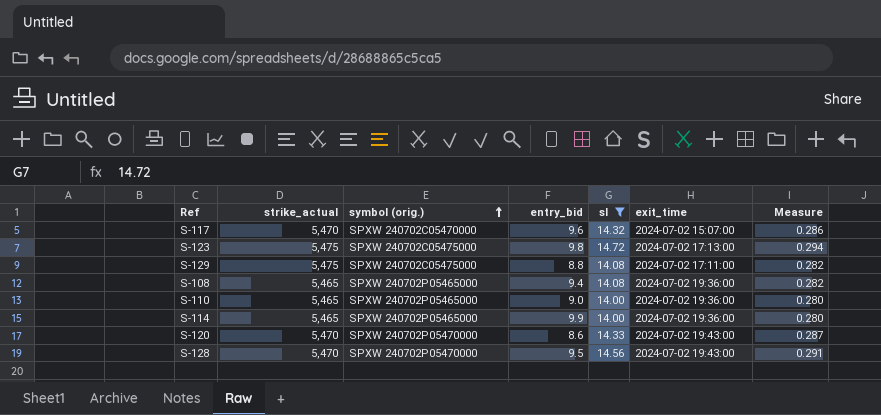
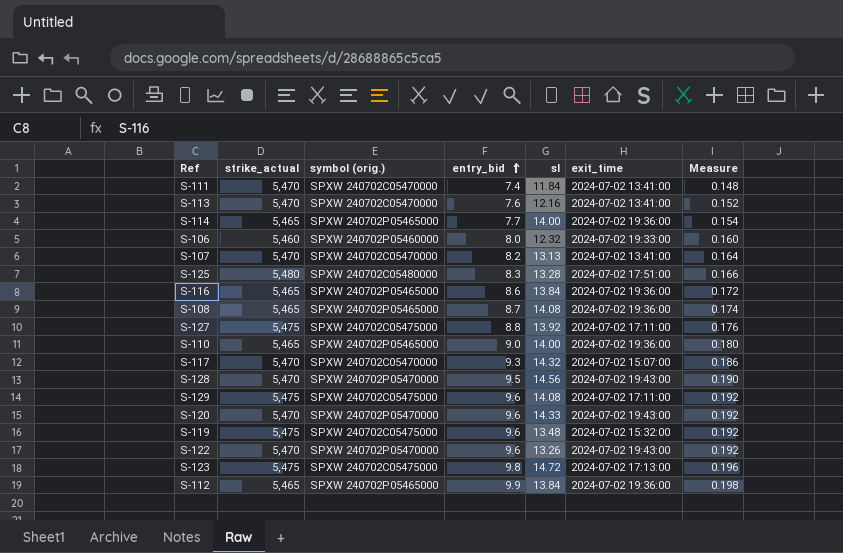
filter: sl >= 14.00 -> none
row order: symbol (orig.) ascending -> entry_bid ascending
column Measure | formula: [sl] * 0.02 -> [entry_bid] * 0.02
S-114 | entry_bid: 9.9 -> 7.7
S-108 | entry_bid: 9.4 -> 8.7
S-117 | entry_bid: 9.6 -> 9.3
S-129 | entry_bid: 8.8 -> 9.6
S-120 | entry_bid: 8.6 -> 9.6

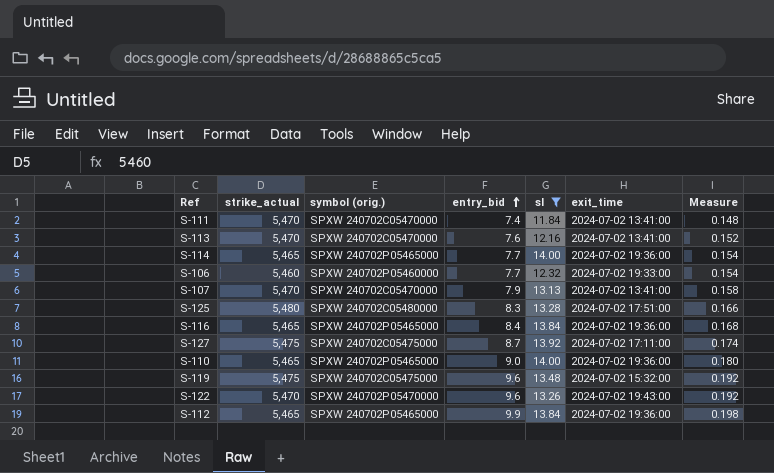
filter: none -> sl <= 14.00
S-106 | entry_bid: 8.0 -> 7.7
S-106 | Measure: 0.160 -> 0.154
S-107 | entry_bid: 8.2 -> 7.9
S-107 | Measure: 0.164 -> 0.158
S-116 | entry_bid: 8.6 -> 8.4
S-116 | Measure: 0.172 -> 0.168
S-127 | entry_bid: 8.8 -> 8.7
S-127 | Measure: 0.176 -> 0.174

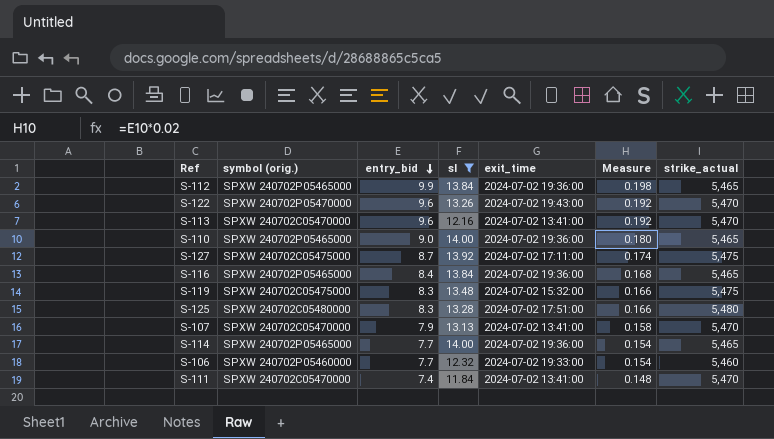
row order: entry_bid ascending -> entry_bid descending
column strike_actual | position: 2 -> 7
S-113 | entry_bid: 7.6 -> 9.6
S-113 | Measure: 0.152 -> 0.192
S-119 | entry_bid: 9.6 -> 8.3
S-119 | Measure: 0.192 -> 0.166

